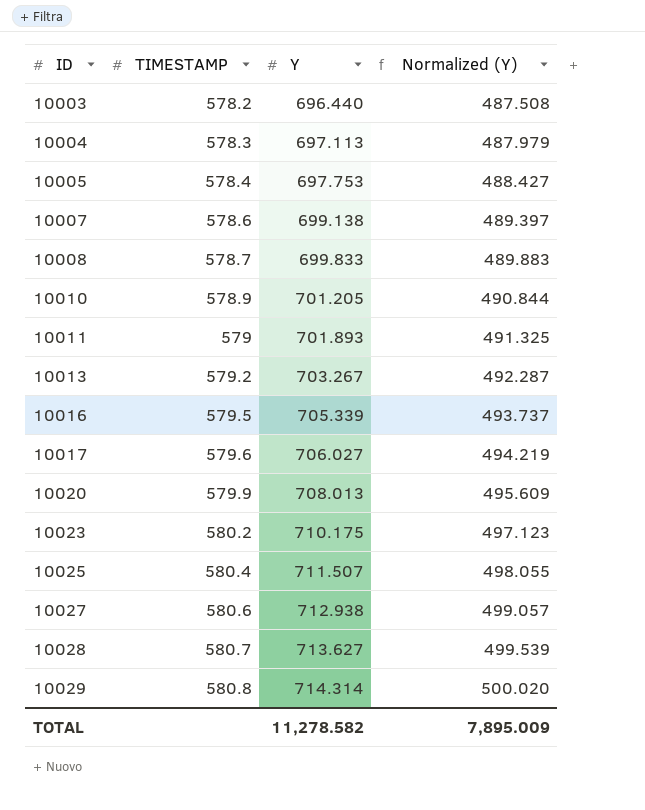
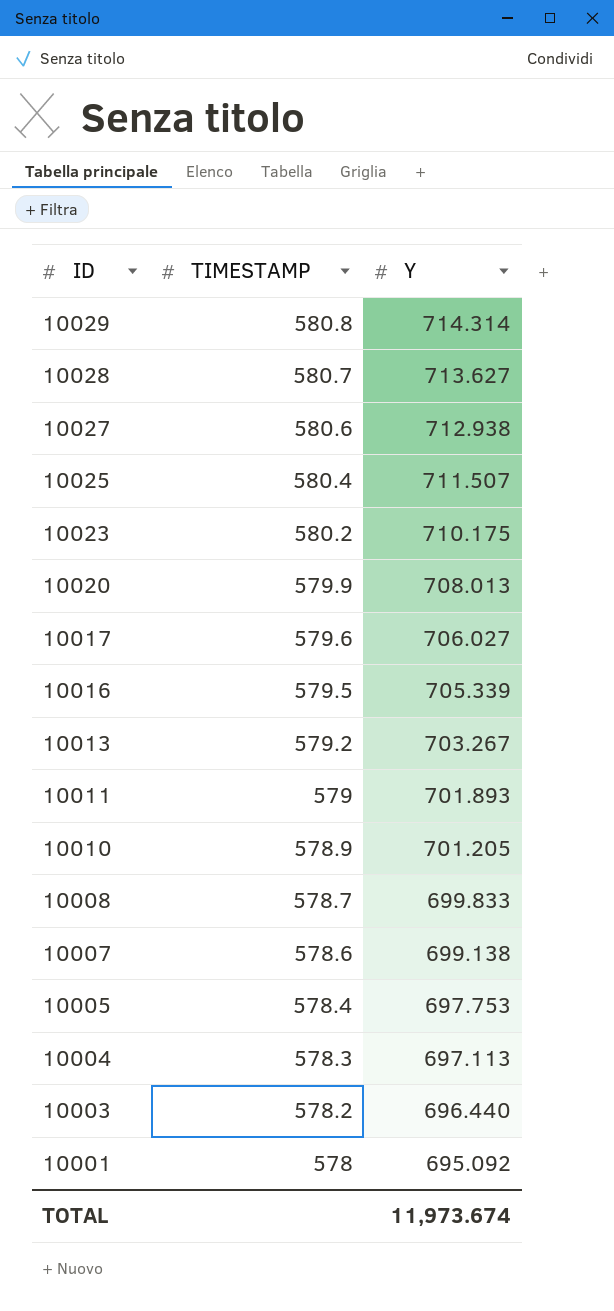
row order: ID ascending -> ID descending
column Normalized (Y) | formula: [Y] * 0.7 -> none
row 10001: none -> 578 | 695.092
TOTAL | Y: 11,278.582 -> 11,973.674

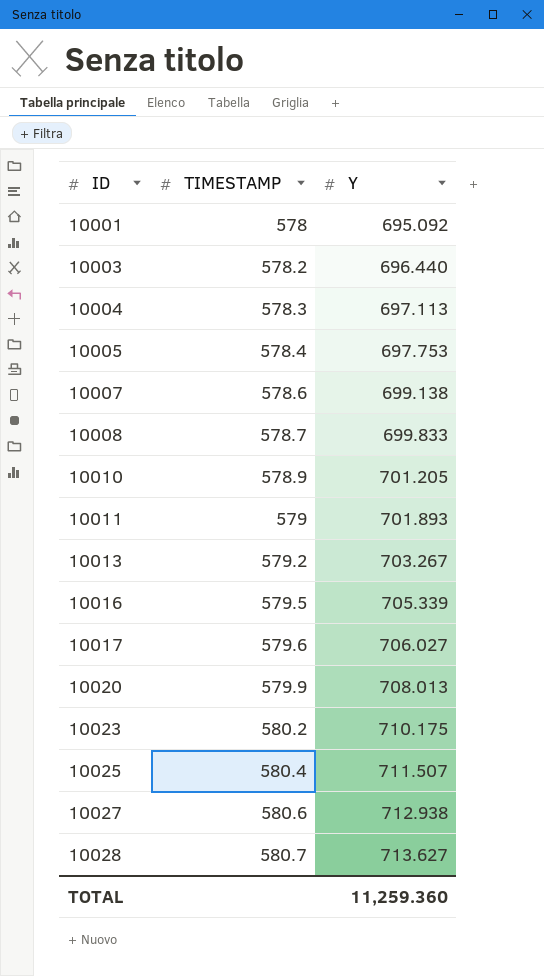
row order: ID descending -> ID ascending
row 10029: 580.8 | 714.314 -> none
TOTAL | Y: 11,973.674 -> 11,259.360

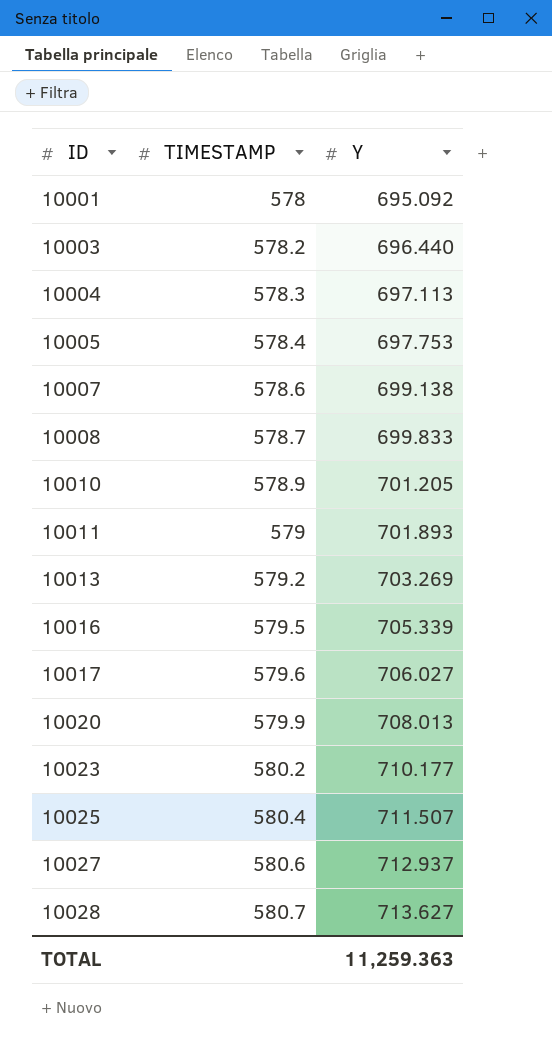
10013 | Y: 703.267 -> 703.269
10023 | Y: 710.175 -> 710.177
10027 | Y: 712.938 -> 712.937
TOTAL | Y: 11,259.360 -> 11,259.363

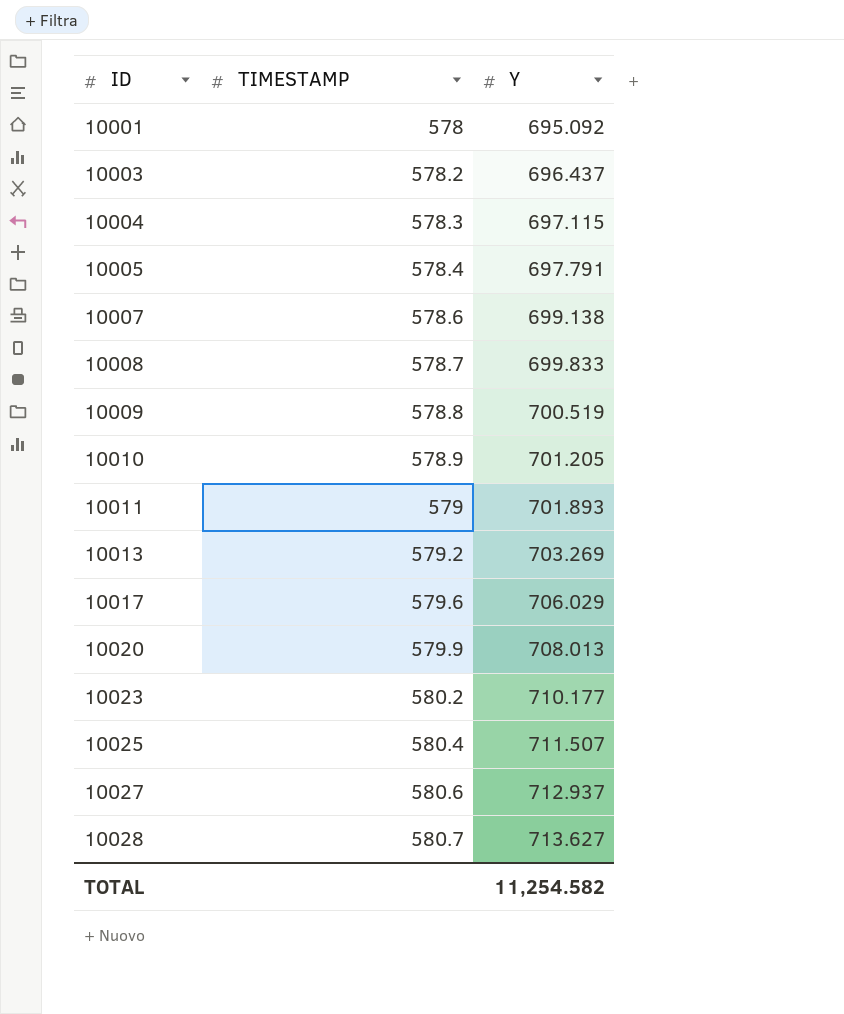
row 10016: 579.5 | 705.339 -> none
10003 | Y: 696.440 -> 696.437
10004 | Y: 697.113 -> 697.115
10005 | Y: 697.753 -> 697.791
row 10009: none -> 578.8 | 700.519
10017 | Y: 706.027 -> 706.029
TOTAL | Y: 11,259.363 -> 11,254.582

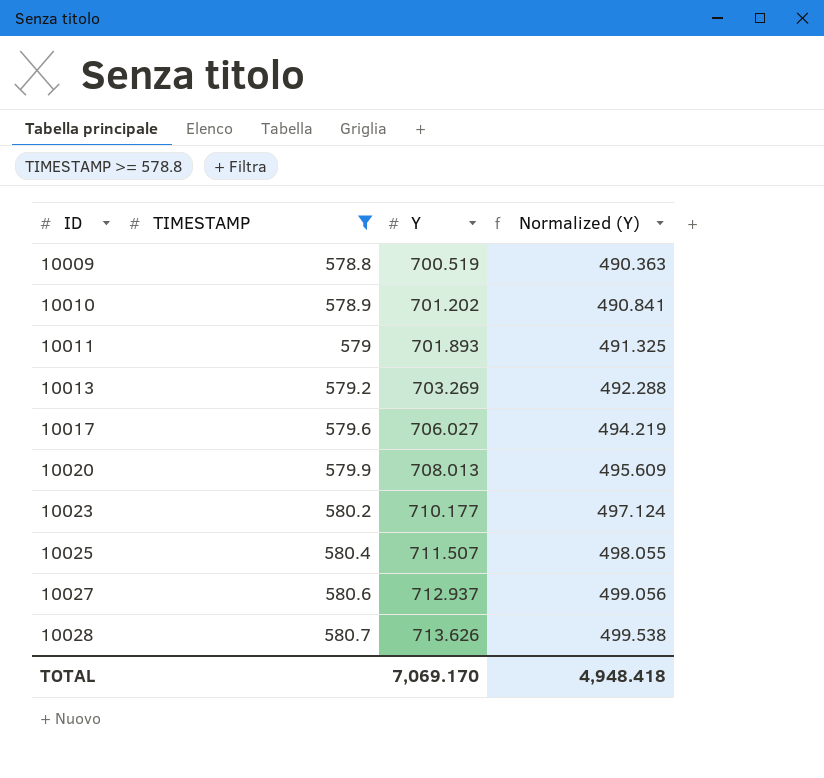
filter: none -> TIMESTAMP >= 578.8
column Normalized (Y) | formula: none -> [Y] * 0.7
10010 | Y: 701.205 -> 701.202
10017 | Y: 706.029 -> 706.027
10028 | Y: 713.627 -> 713.626
TOTAL | Y: 11,254.582 -> 7,069.170

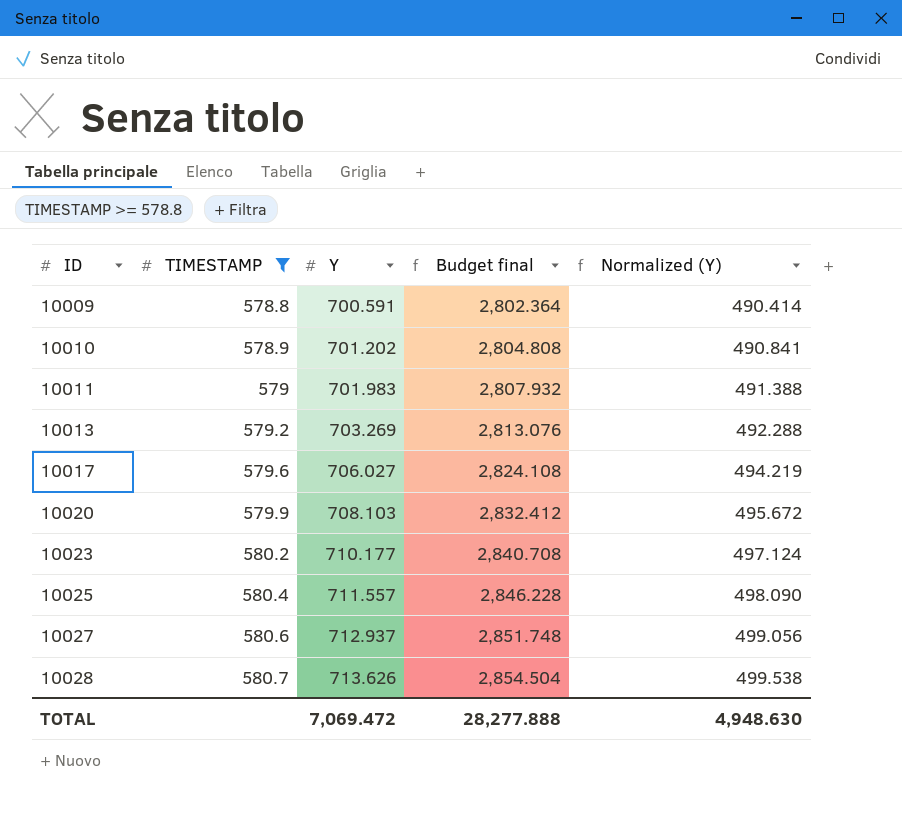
column Budget final | formula: none -> [Y] * 4
10009 | Y: 700.519 -> 700.591
10009 | Normalized (Y): 490.363 -> 490.414
10011 | Y: 701.893 -> 701.983
10011 | Normalized (Y): 491.325 -> 491.388
10020 | Y: 708.013 -> 708.103
10020 | Normalized (Y): 495.609 -> 495.672
10025 | Y: 711.507 -> 711.557
10025 | Normalized (Y): 498.055 -> 498.090
TOTAL | Y: 7,069.170 -> 7,069.472
TOTAL | Normalized (Y): 4,948.418 -> 4,948.630

